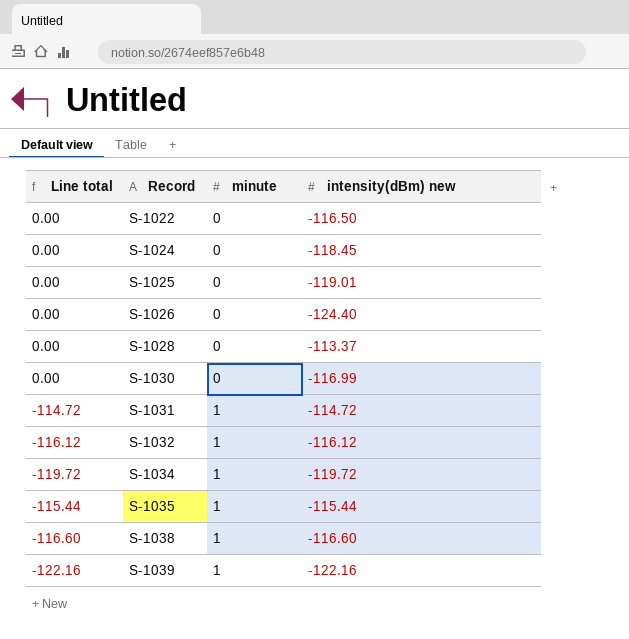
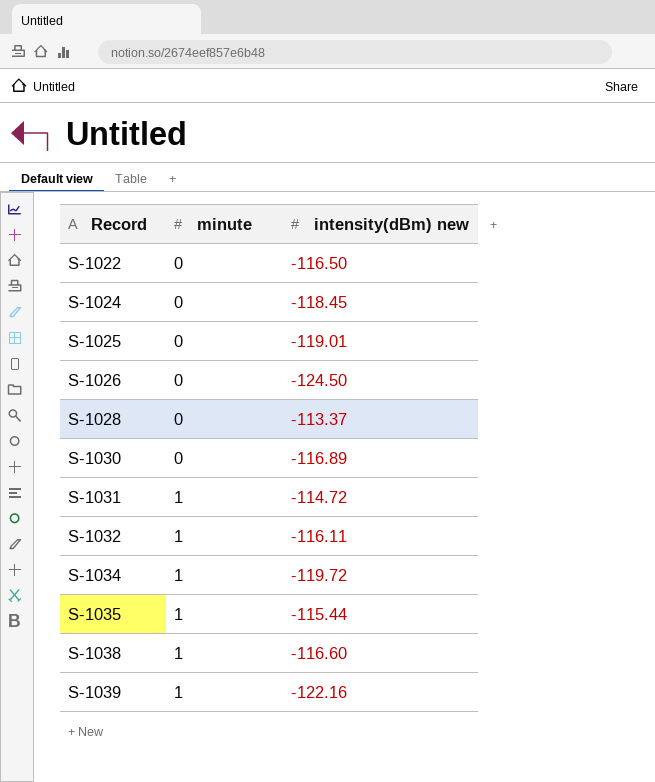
column Line total | formula: [minute] * [intensity(dBm) new] -> none
S-1026 | intensity(dBm) new: -124.40 -> -124.50
S-1030 | intensity(dBm) new: -116.99 -> -116.89
S-1032 | intensity(dBm) new: -116.12 -> -116.11

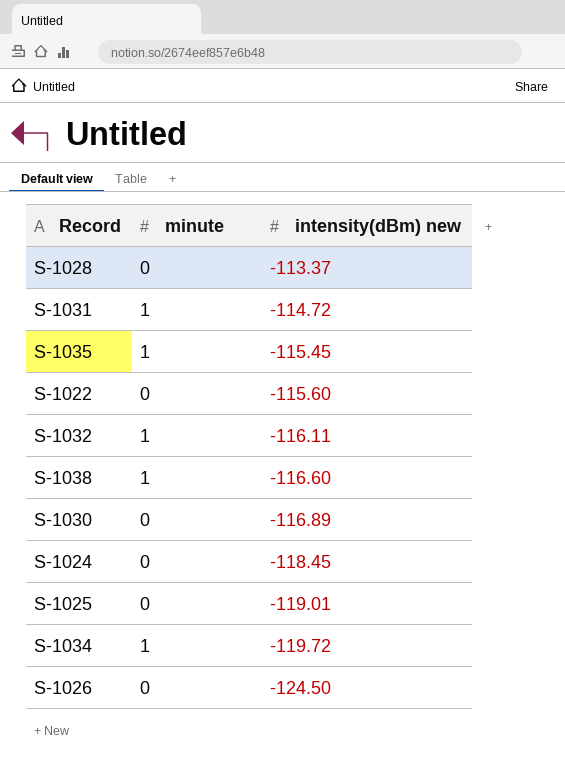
row order: Record ascending -> intensity(dBm) new descending
row S-1039: 1 | -122.16 -> none
S-1035 | intensity(dBm) new: -115.44 -> -115.45
S-1022 | intensity(dBm) new: -116.50 -> -115.60

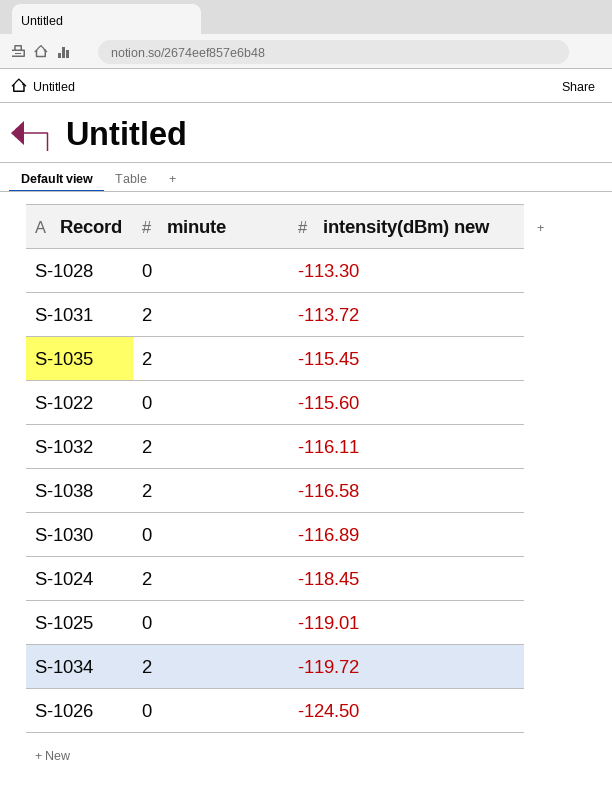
S-1028 | intensity(dBm) new: -113.37 -> -113.30
S-1031 | minute: 1 -> 2
S-1031 | intensity(dBm) new: -114.72 -> -113.72
S-1035 | minute: 1 -> 2
S-1032 | minute: 1 -> 2
S-1038 | minute: 1 -> 2
S-1038 | intensity(dBm) new: -116.60 -> -116.58
S-1024 | minute: 0 -> 2
S-1034 | minute: 1 -> 2

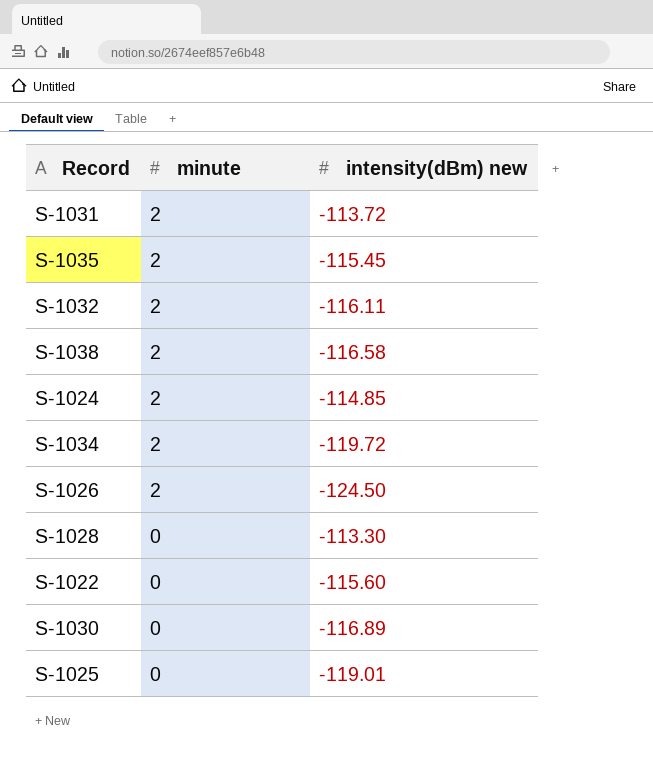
row order: intensity(dBm) new descending -> minute descending
S-1024 | intensity(dBm) new: -118.45 -> -114.85
S-1026 | minute: 0 -> 2

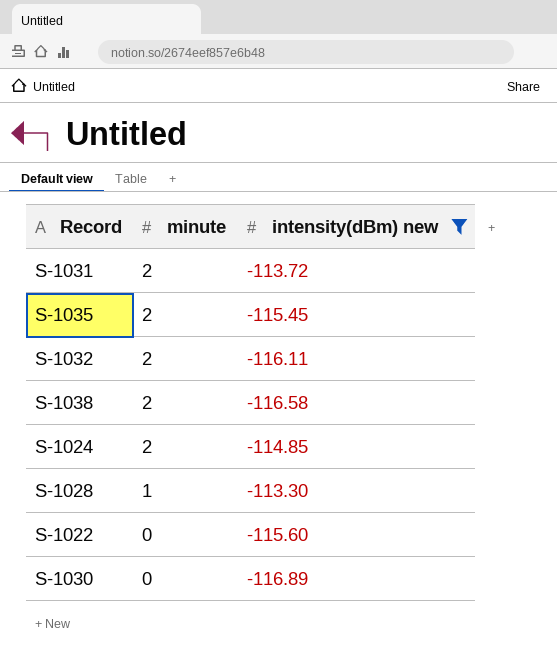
filter: none -> intensity(dBm) new >= -116.89
S-1028 | minute: 0 -> 1

